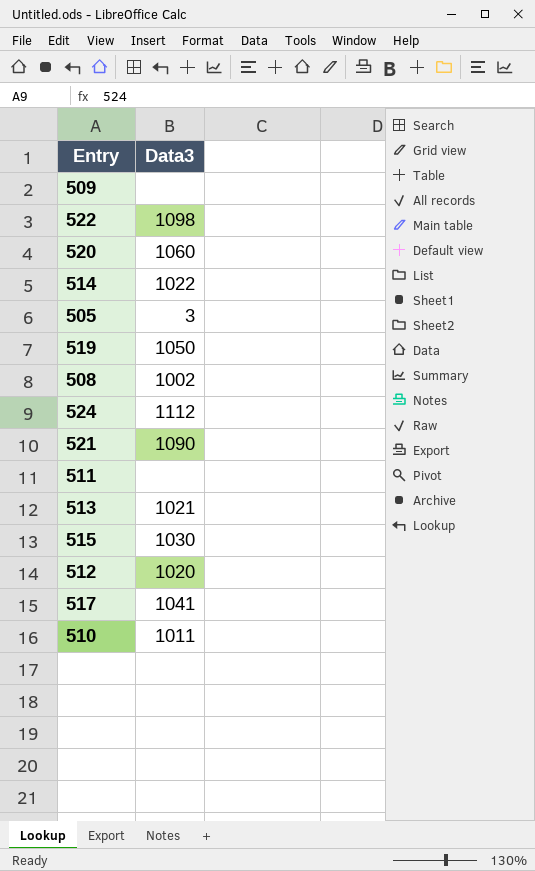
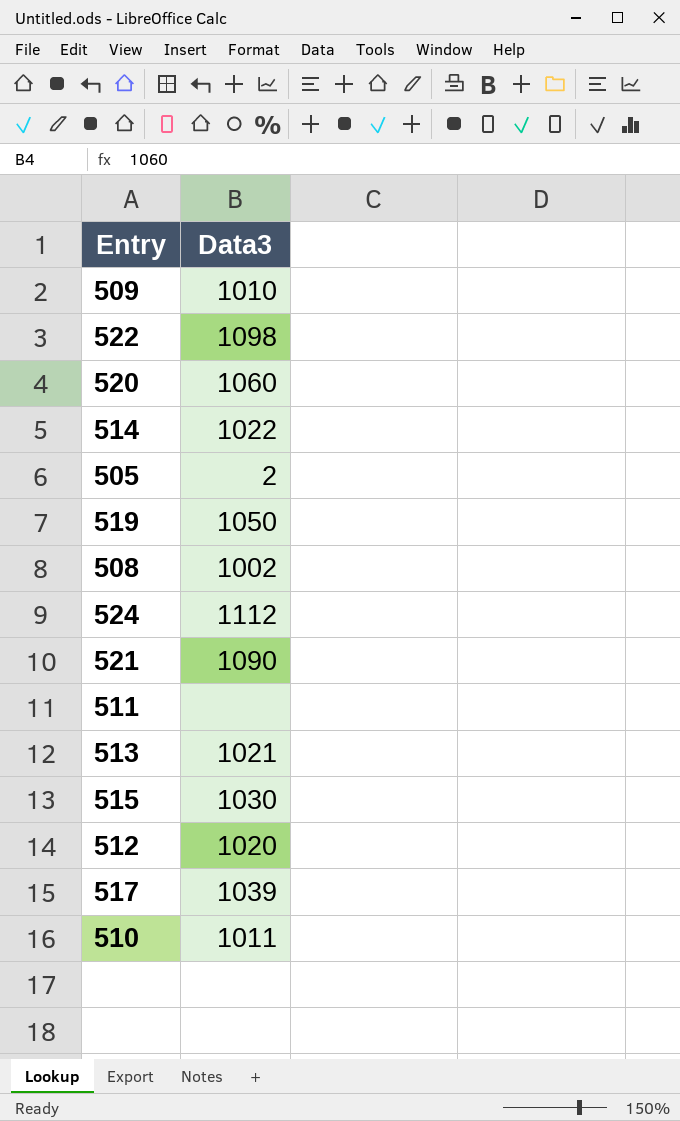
509 | Data3: none -> 1010
505 | Data3: 3 -> 2
517 | Data3: 1041 -> 1039

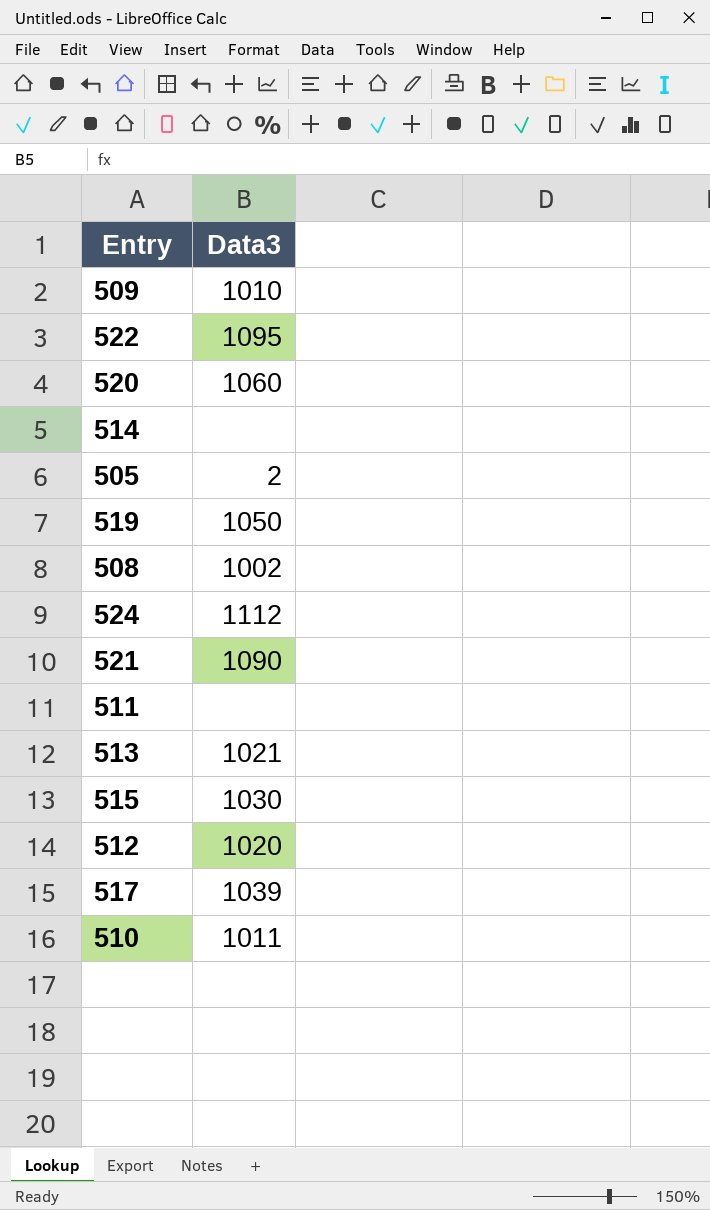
522 | Data3: 1098 -> 1095
514 | Data3: 1022 -> none

